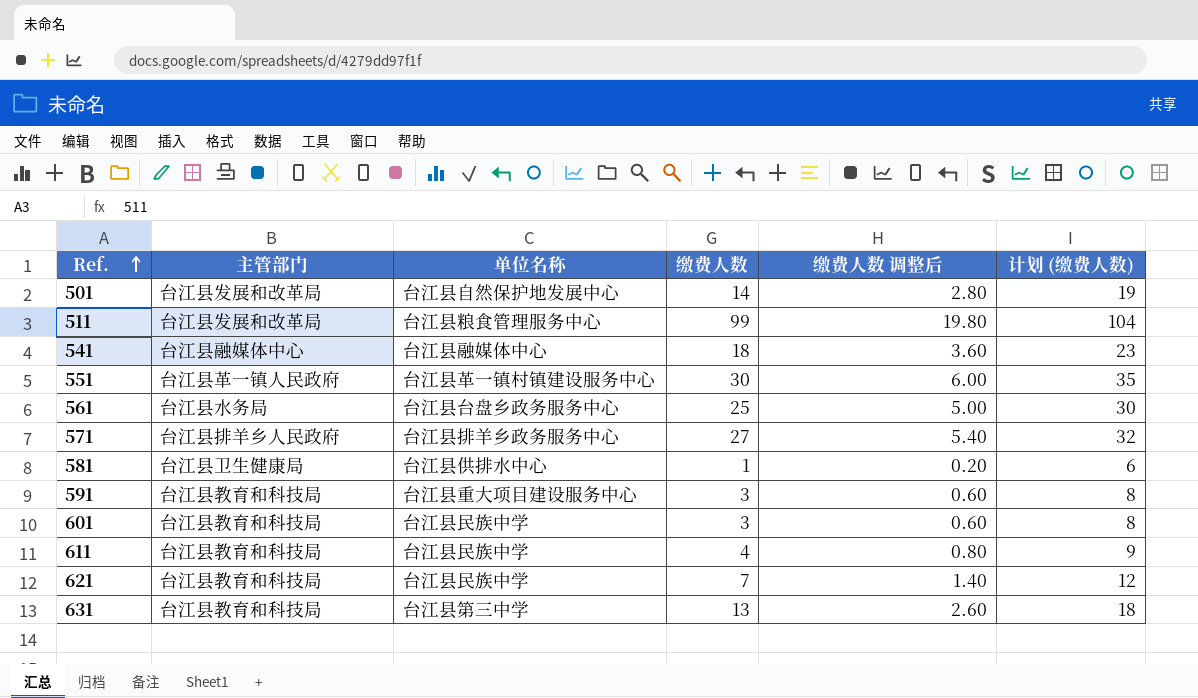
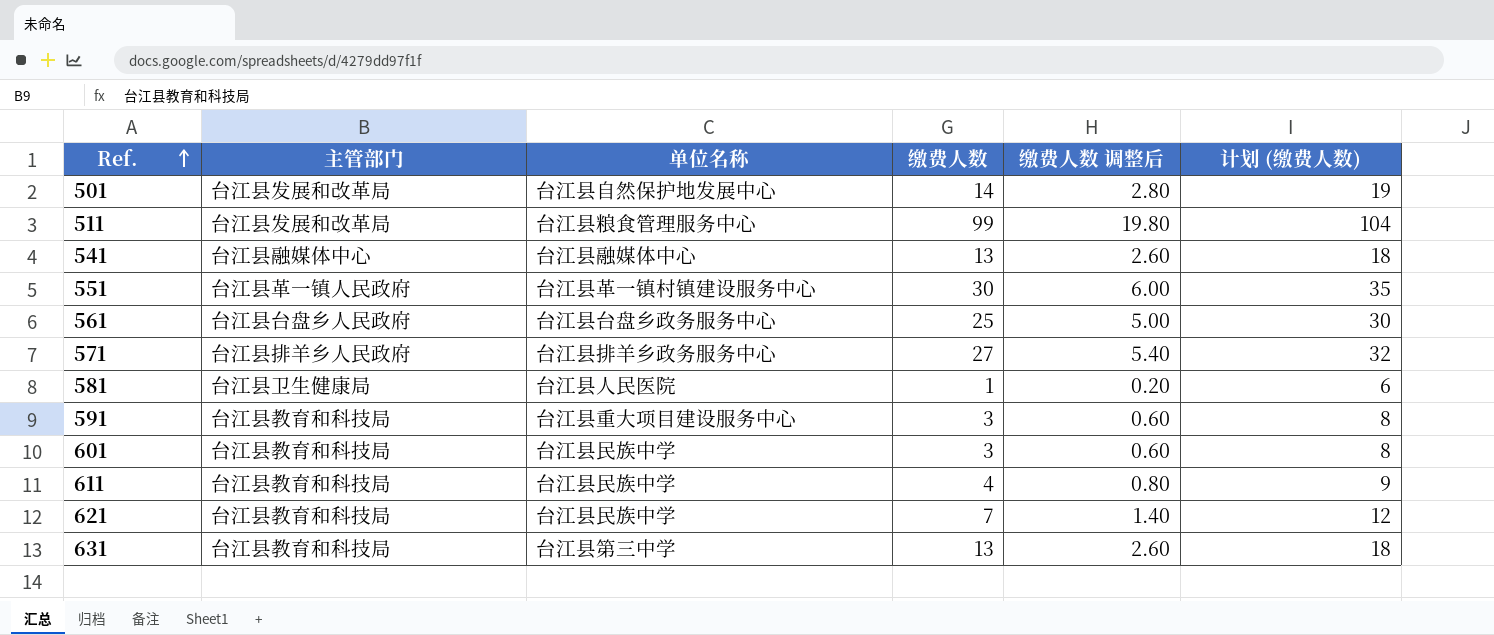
541 | 缴费人数: 18 -> 13
541 | 缴费人数 调整后: 3.60 -> 2.60
541 | 计划 (缴费人数): 23 -> 18
561 | 主管部门: 台江县水务局 -> 台江县台盘乡人民政府
581 | 单位名称: 台江县供排水中心 -> 台江县人民医院

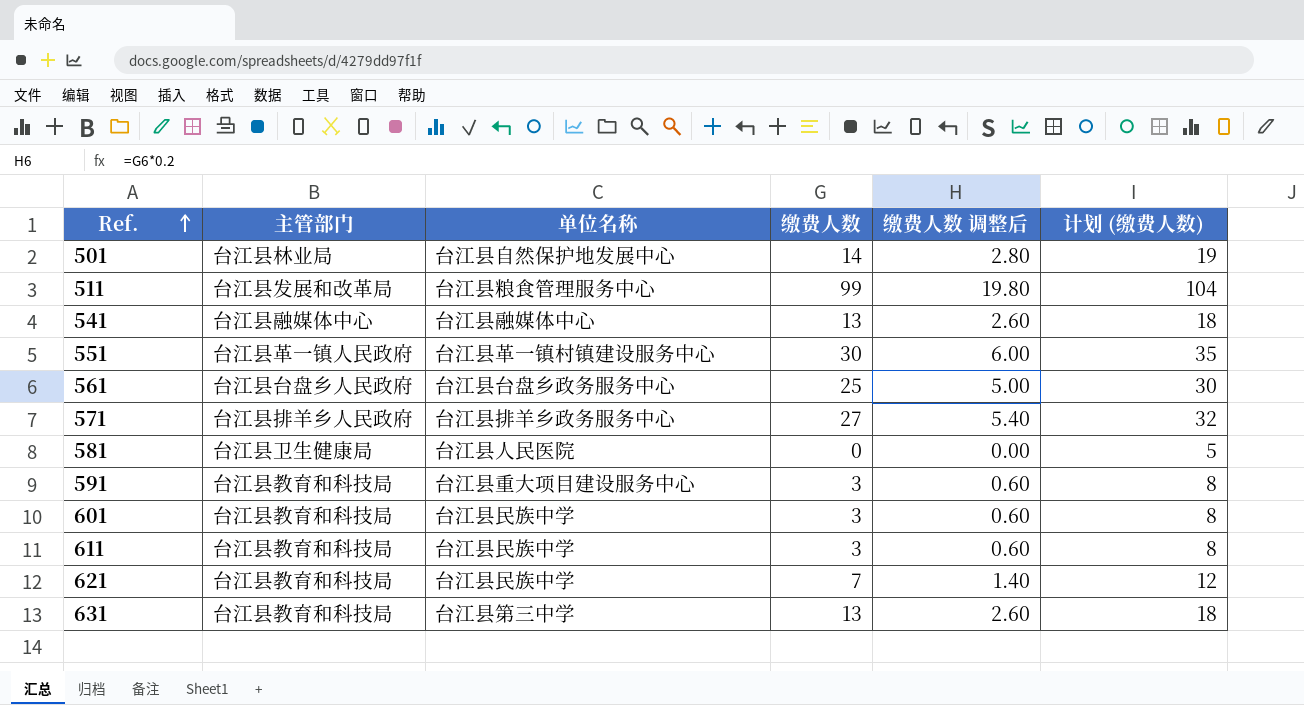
501 | 主管部门: 台江县发展和改革局 -> 台江县林业局
581 | 缴费人数: 1 -> 0
581 | 缴费人数 调整后: 0.20 -> 0.00
581 | 计划 (缴费人数): 6 -> 5
611 | 缴费人数: 4 -> 3
611 | 缴费人数 调整后: 0.80 -> 0.60
611 | 计划 (缴费人数): 9 -> 8

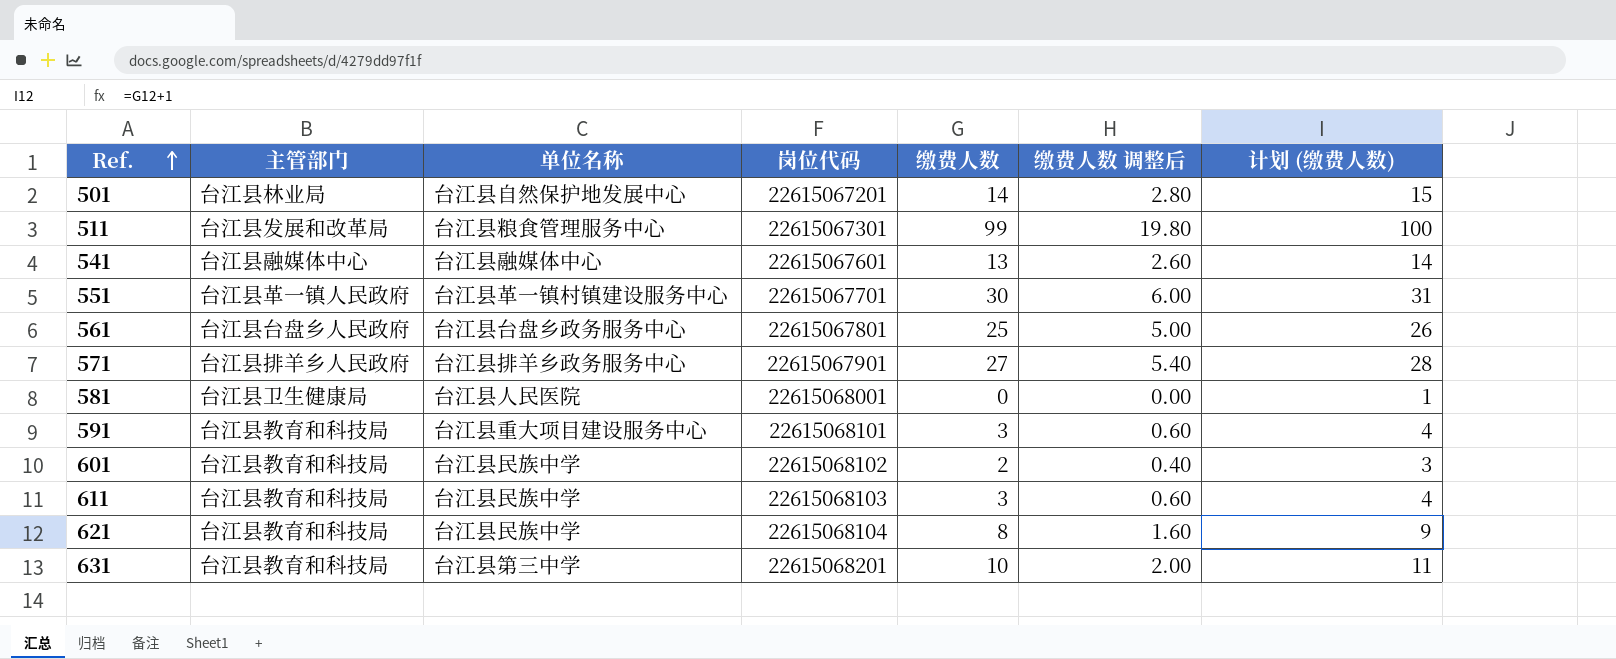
column 岗位代码 | position: none -> 4
column 计划 (缴费人数) | formula: [缴费人数] + 5 -> [缴费人数] + 1
601 | 缴费人数: 3 -> 2
601 | 缴费人数 调整后: 0.60 -> 0.40
621 | 缴费人数: 7 -> 8
621 | 缴费人数 调整后: 1.40 -> 1.60
631 | 缴费人数: 13 -> 10
631 | 缴费人数 调整后: 2.60 -> 2.00

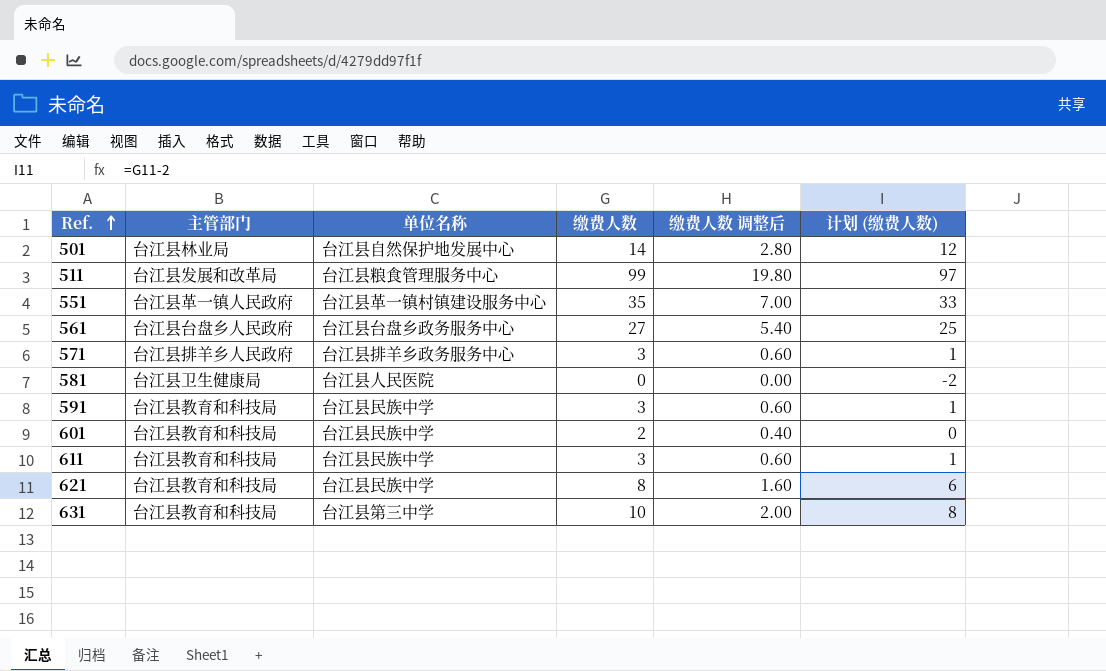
column 岗位代码 | position: 4 -> none
column 计划 (缴费人数) | formula: [缴费人数] + 1 -> [缴费人数] - 2
row 541: 台江县融媒体中心 | 台江县融媒体中心 | 22615067601 | 13 | 2.60 | 14 -> none
551 | 缴费人数: 30 -> 35
551 | 缴费人数 调整后: 6.00 -> 7.00
561 | 缴费人数: 25 -> 27
561 | 缴费人数 调整后: 5.00 -> 5.40
571 | 缴费人数: 27 -> 3
571 | 缴费人数 调整后: 5.40 -> 0.60
591 | 单位名称: 台江县重大项目建设服务中心 -> 台江县民族中学

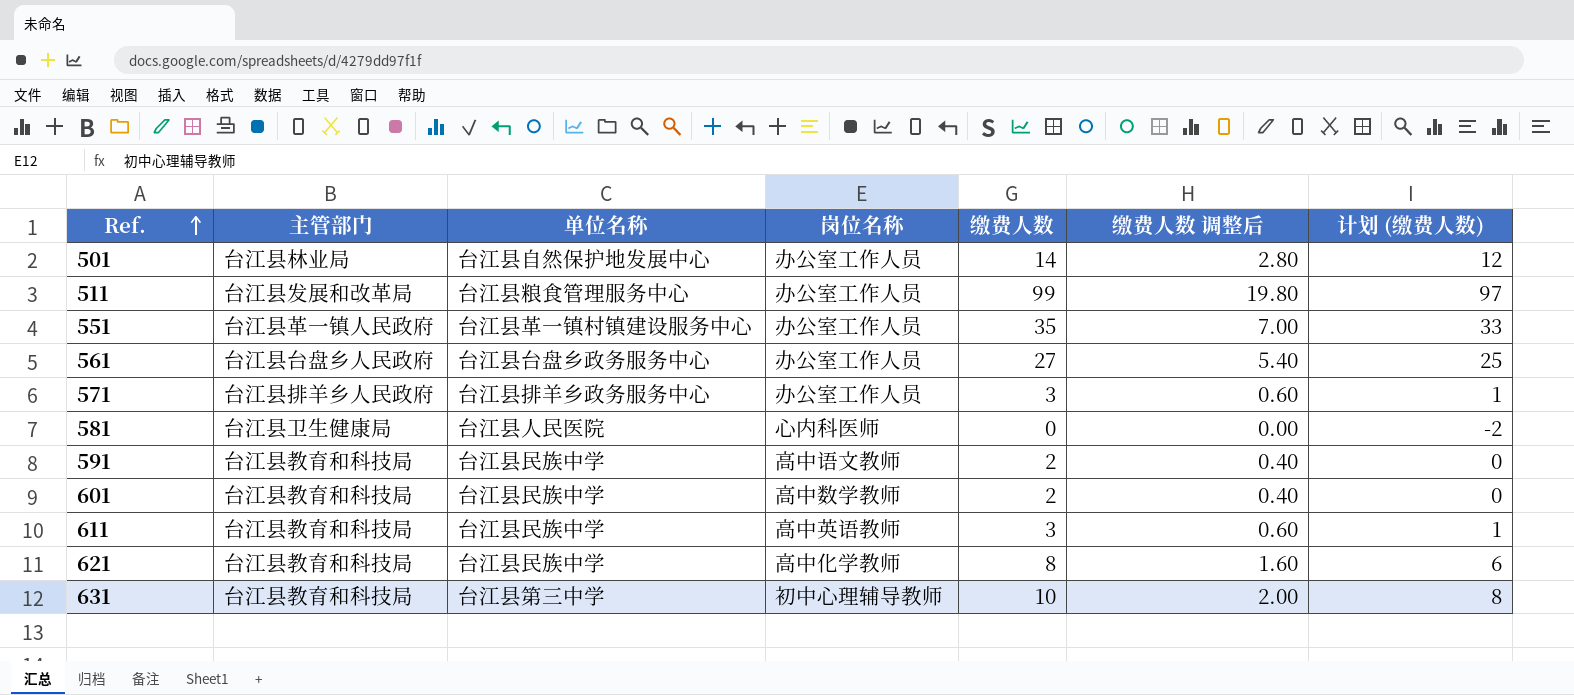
column 岗位名称 | position: none -> 4
591 | 缴费人数: 3 -> 2
591 | 缴费人数 调整后: 0.60 -> 0.40
591 | 计划 (缴费人数): 1 -> 0

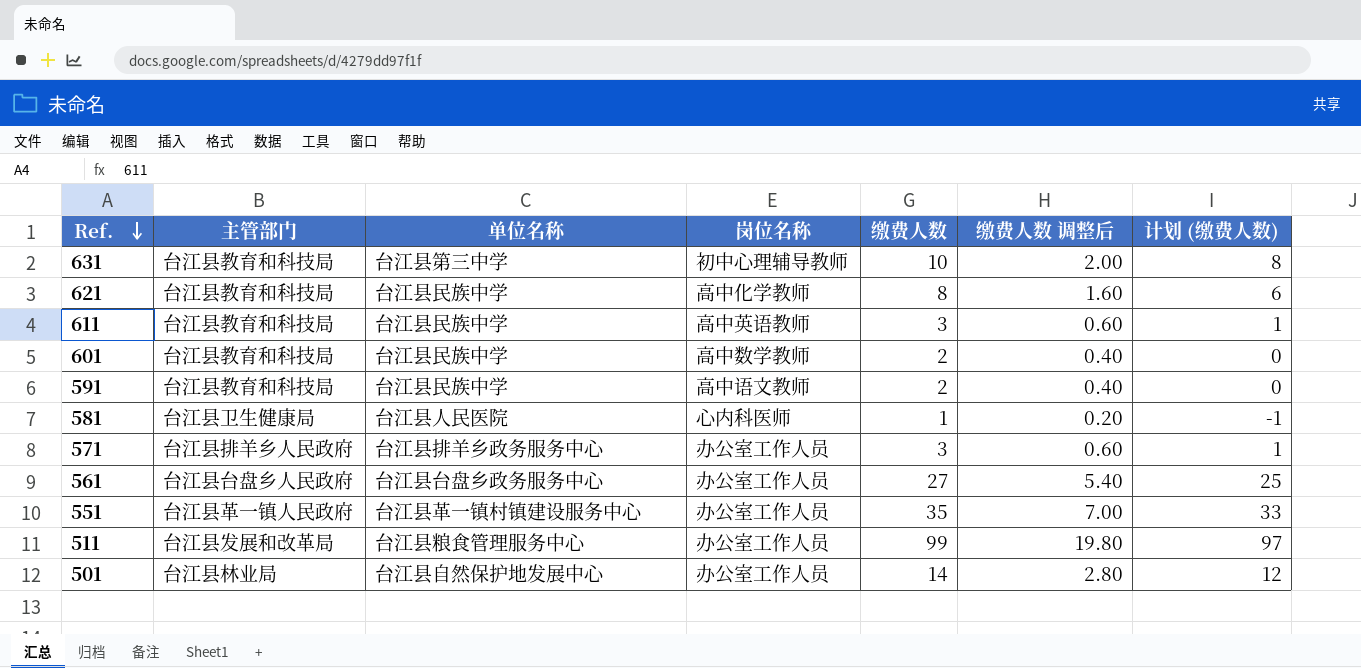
row order: Ref. ascending -> Ref. descending
581 | 缴费人数: 0 -> 1
581 | 缴费人数 调整后: 0.00 -> 0.20
581 | 计划 (缴费人数): -2 -> -1

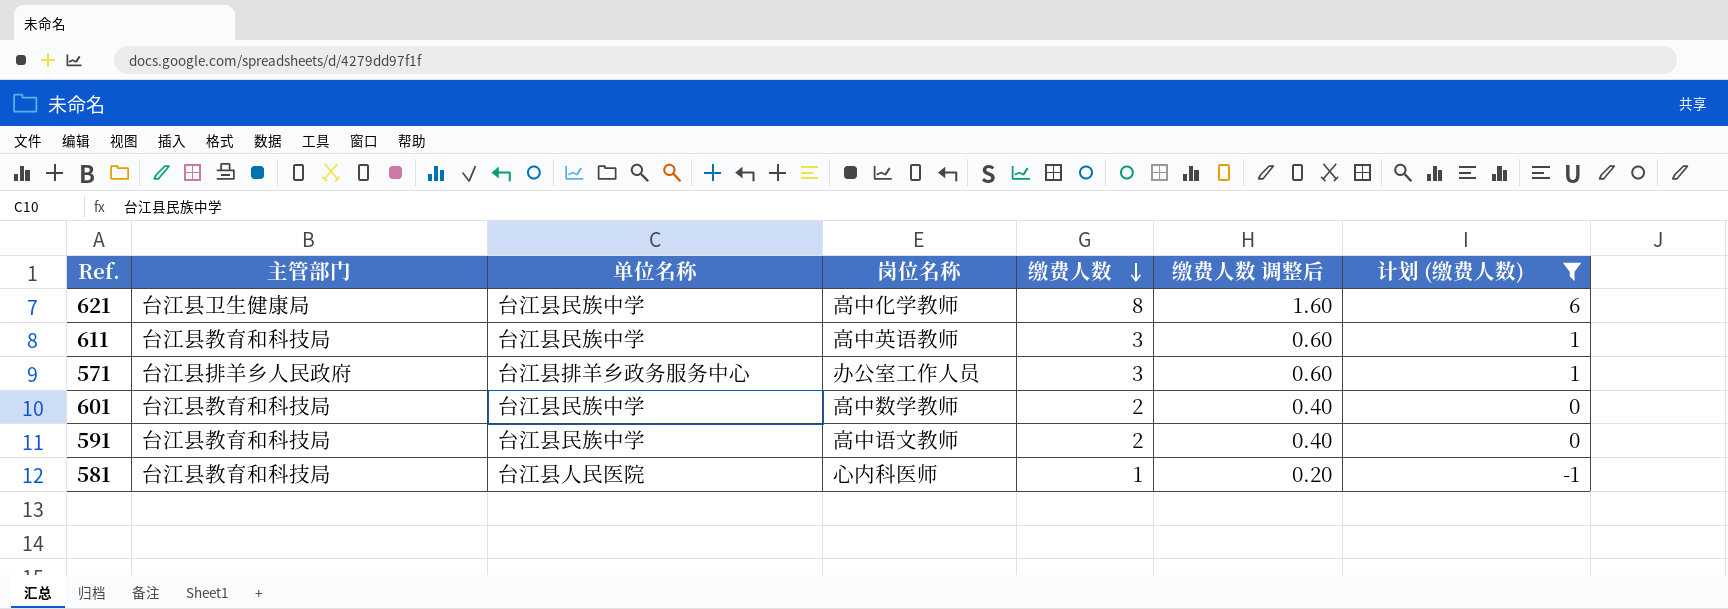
filter: none -> 计划 (缴费人数) <= 6
row order: Ref. descending -> 缴费人数 descending
621 | 主管部门: 台江县教育和科技局 -> 台江县卫生健康局
581 | 主管部门: 台江县卫生健康局 -> 台江县教育和科技局

